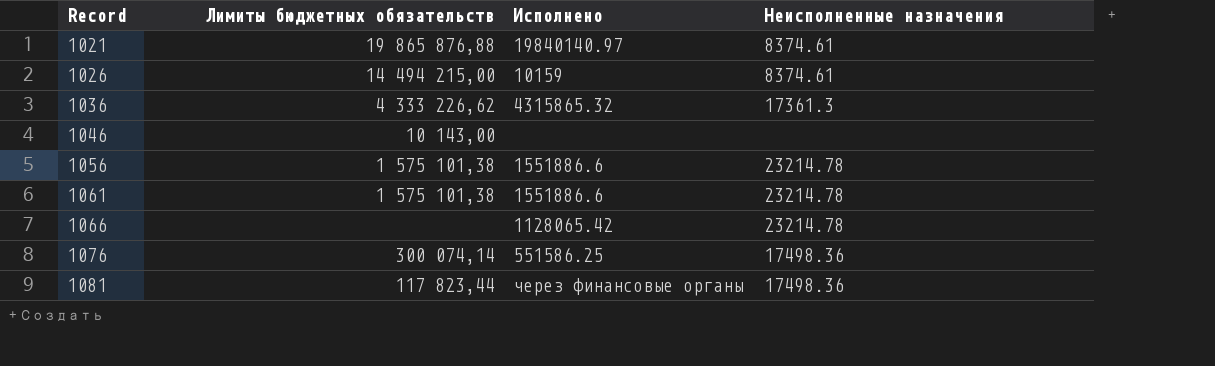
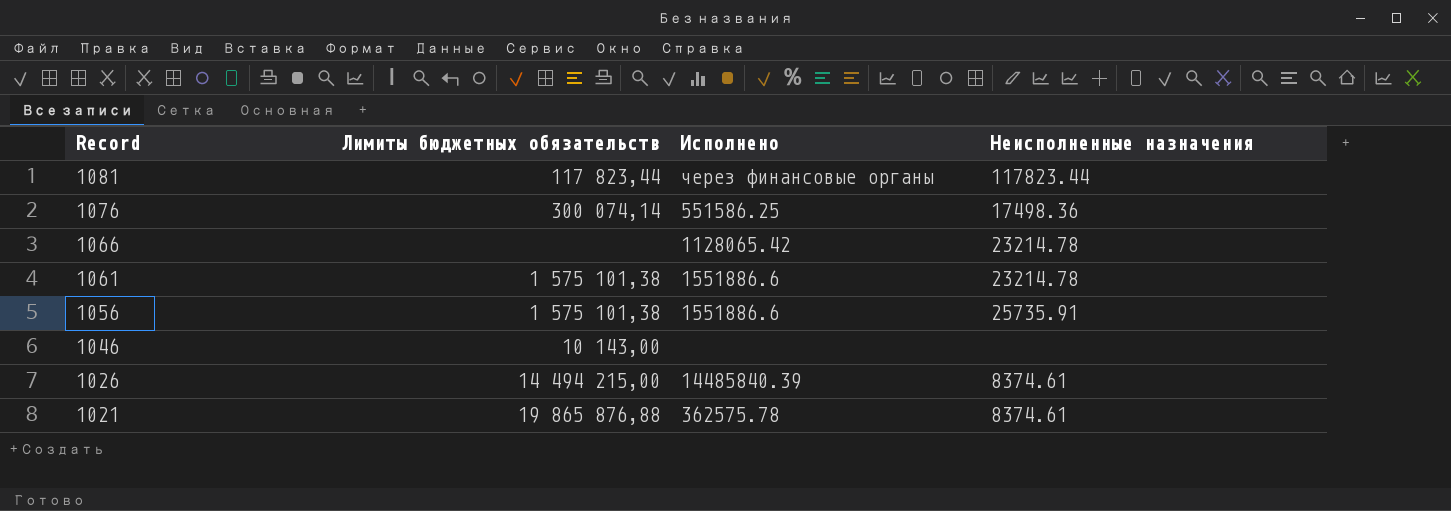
row order: Record ascending -> Record descending
row 1036: 4 333 226,62 | 4315865.32 | 17361.3 -> none
1081 | Неисполненные назначения: 17498.36 -> 117823.44
1056 | Неисполненные назначения: 23214.78 -> 25735.91
1026 | Исполнено: 10159 -> 14485840.39
1021 | Исполнено: 19840140.97 -> 362575.78

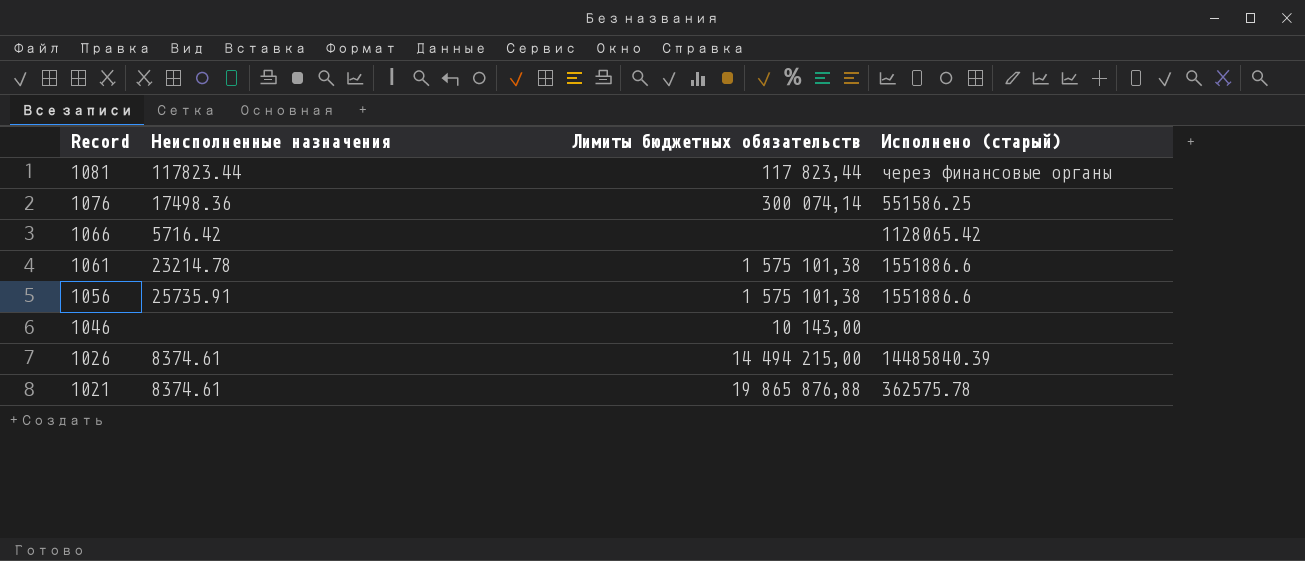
column Неисполненные назначения | position: 4 -> 2
column name: Исполнено -> Исполнено (старый)
1066 | Неисполненные назначения: 23214.78 -> 5716.42

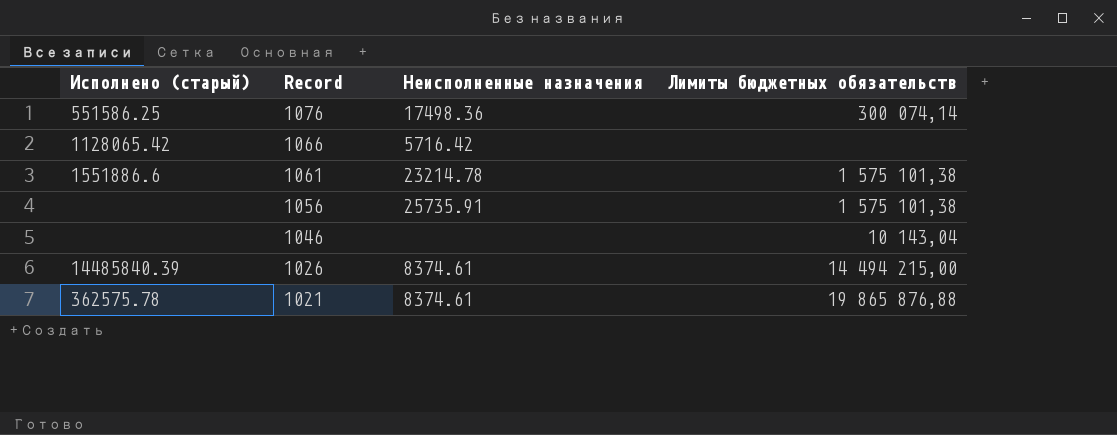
column Исполнено (старый) | position: 4 -> 1
row 1081: 117823.44 | 117 823,44 | через финансовые органы -> none
1056 | Исполнено (старый): 1551886.6 -> none
1046 | Лимиты бюджетных обязательств: 10 143,00 -> 10 143,04

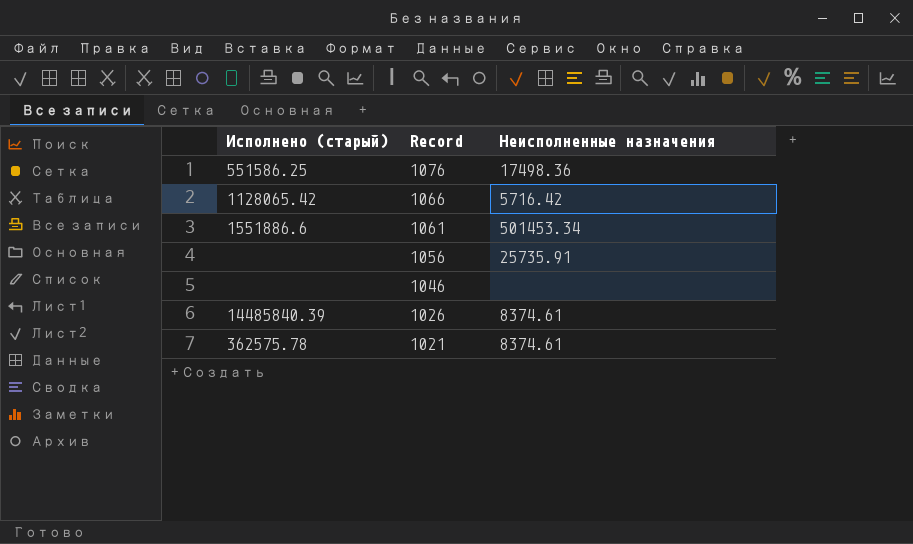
column Лимиты бюджетных обязательств | position: 4 -> none
1061 | Неисполненные назначения: 23214.78 -> 501453.34

